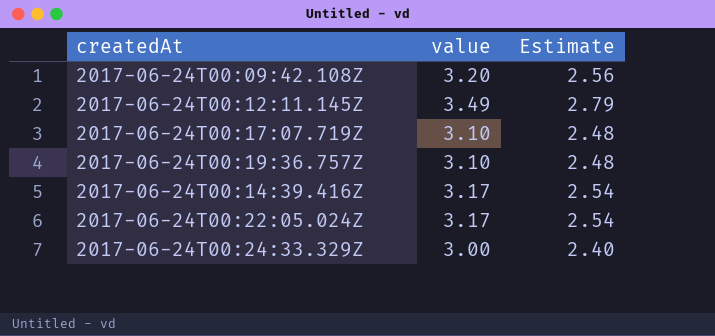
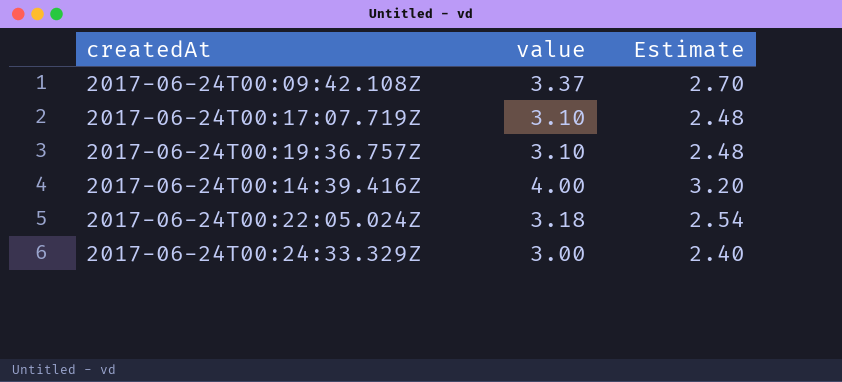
row 2017-06-24T00:12:11.145Z: 3.49 | 2.79 -> none
2017-06-24T00:09:42.108Z | value: 3.20 -> 3.37
2017-06-24T00:09:42.108Z | Estimate: 2.56 -> 2.70
2017-06-24T00:14:39.416Z | value: 3.17 -> 4.00
2017-06-24T00:14:39.416Z | Estimate: 2.54 -> 3.20
2017-06-24T00:22:05.024Z | value: 3.17 -> 3.18

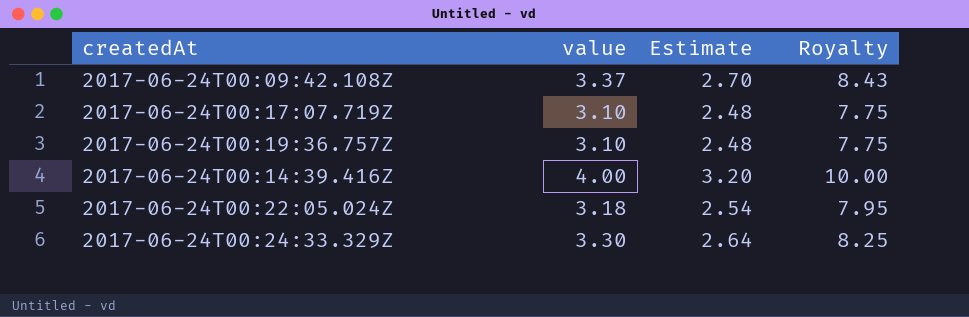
column Royalty | formula: none -> [value] * 2.5
2017-06-24T00:24:33.329Z | value: 3.00 -> 3.30
2017-06-24T00:24:33.329Z | Estimate: 2.40 -> 2.64

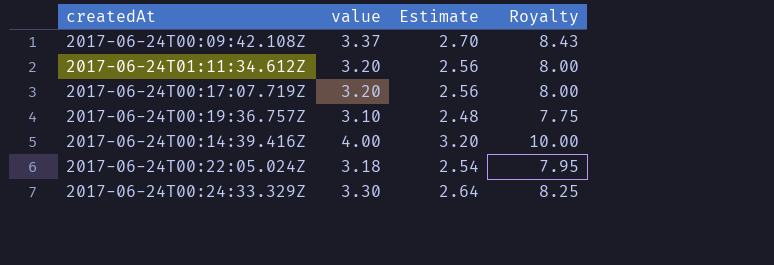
row 2017-06-24T01:11:34.612Z: none -> 3.20 | 2.56 | 8.00
2017-06-24T00:17:07.719Z | value: 3.10 -> 3.20
2017-06-24T00:17:07.719Z | Estimate: 2.48 -> 2.56
2017-06-24T00:17:07.719Z | Royalty: 7.75 -> 8.00

